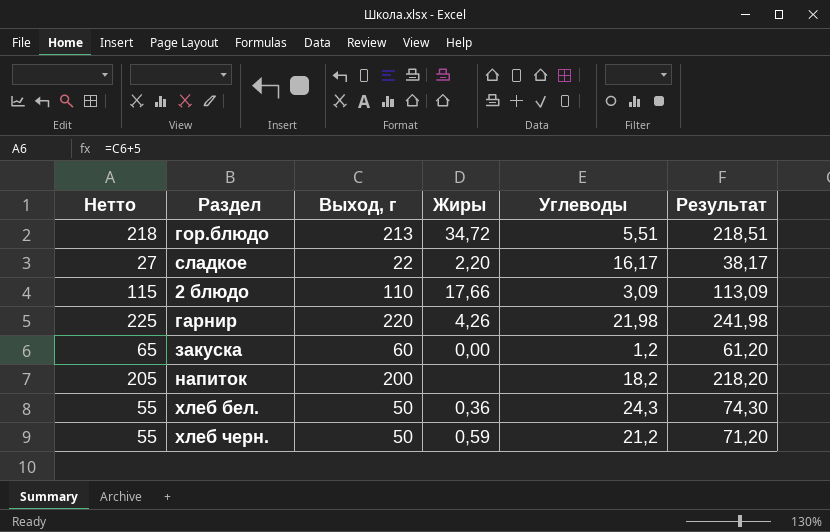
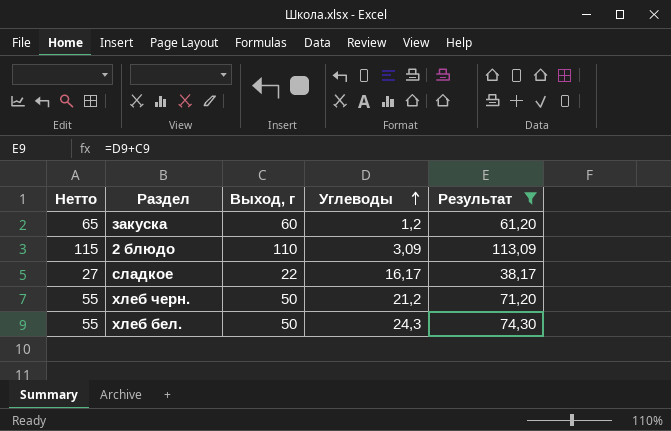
filter: none -> Результат <= 113,09
row order: none -> Углеводы ascending
column Жиры | position: 4 -> none

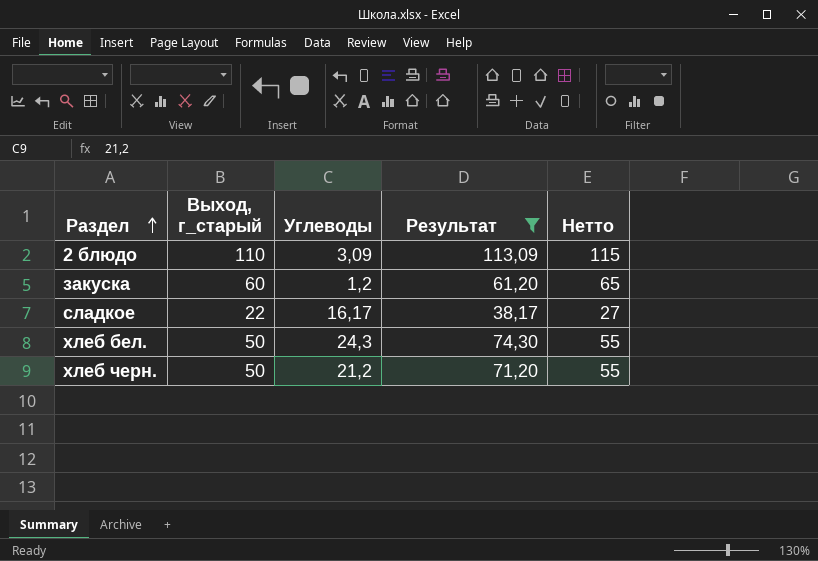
row order: Углеводы ascending -> Раздел ascending
column name: Выход, г -> Выход, г_старый
column Нетто | position: 1 -> 5

